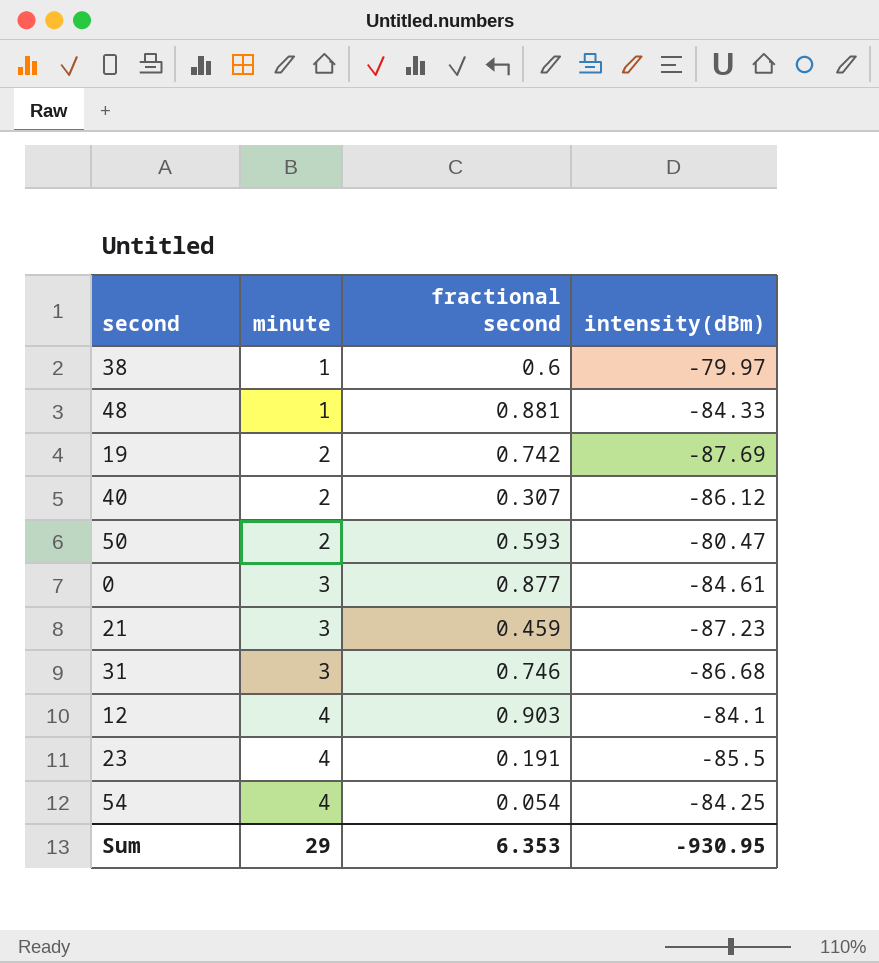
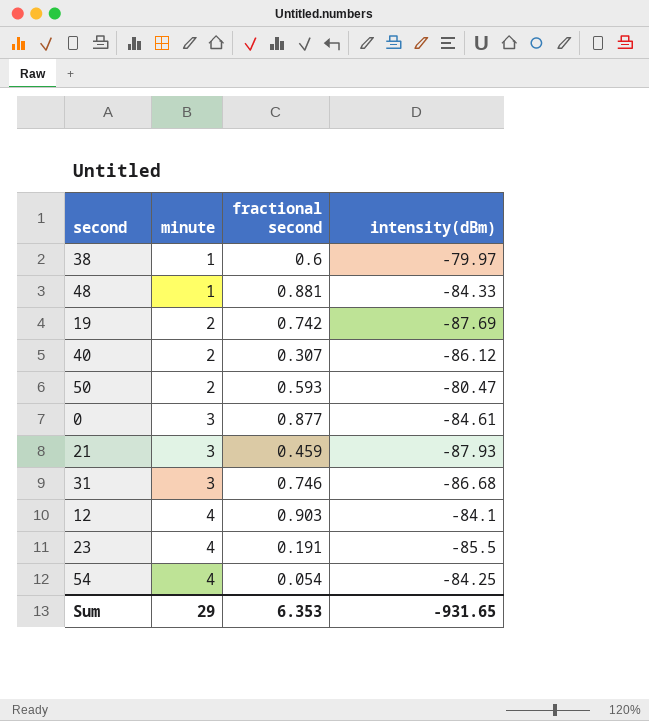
21 | intensity(dBm): -87.23 -> -87.93
Sum | intensity(dBm): -930.95 -> -931.65

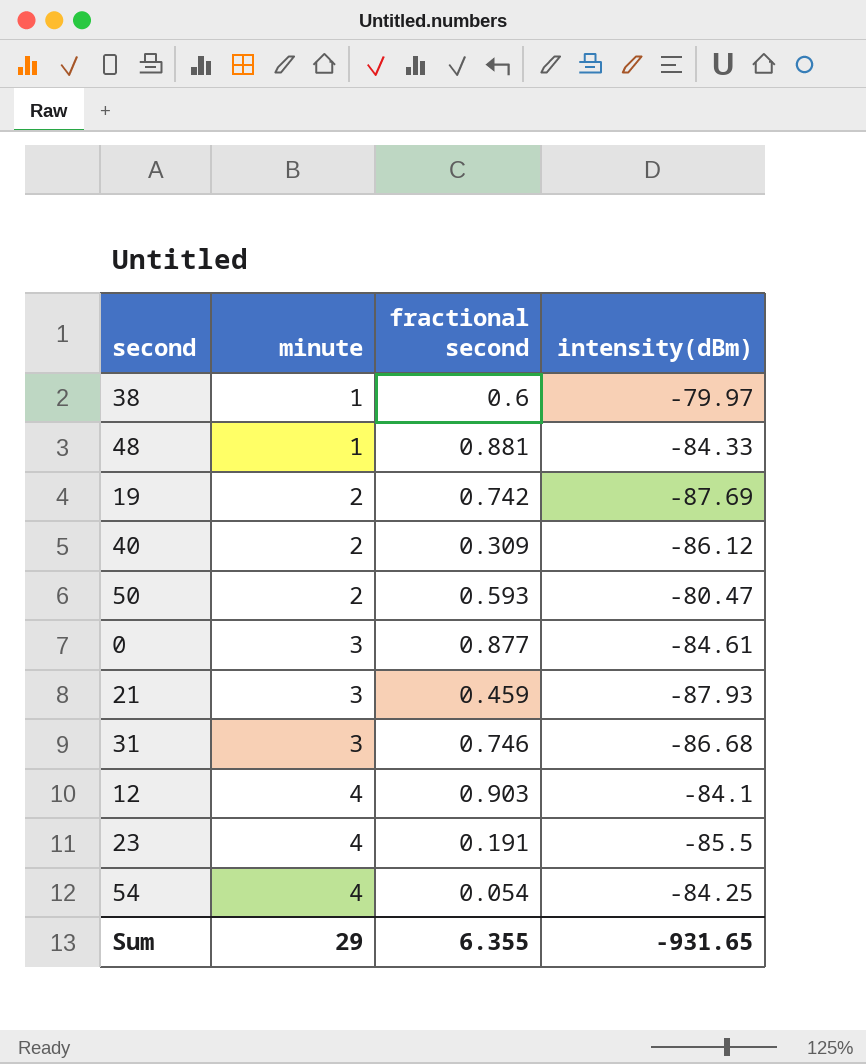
40 | fractional second: 0.307 -> 0.309
Sum | fractional second: 6.353 -> 6.355

